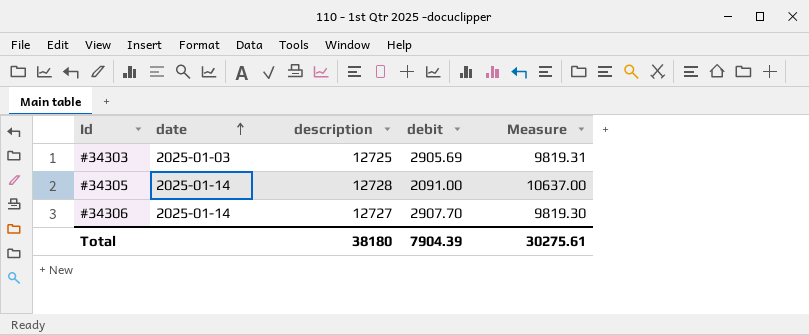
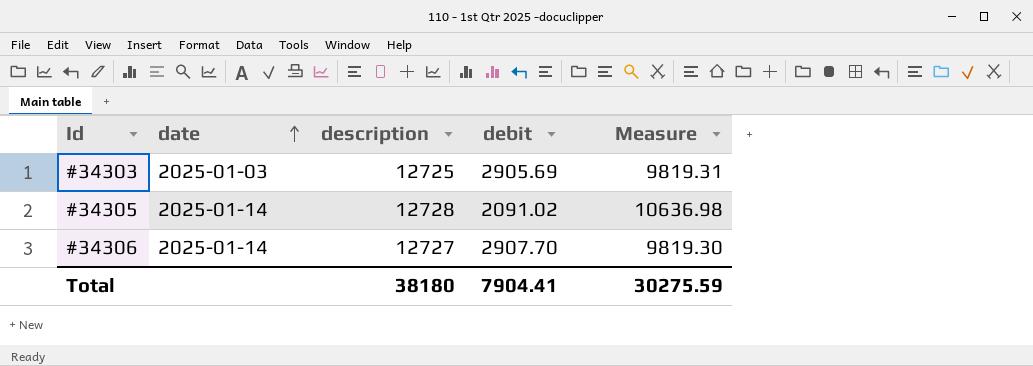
#34305 | debit: 2091.00 -> 2091.02
#34305 | Measure: 10637.00 -> 10636.98
Total | debit: 7904.39 -> 7904.41
Total | Measure: 30275.61 -> 30275.59

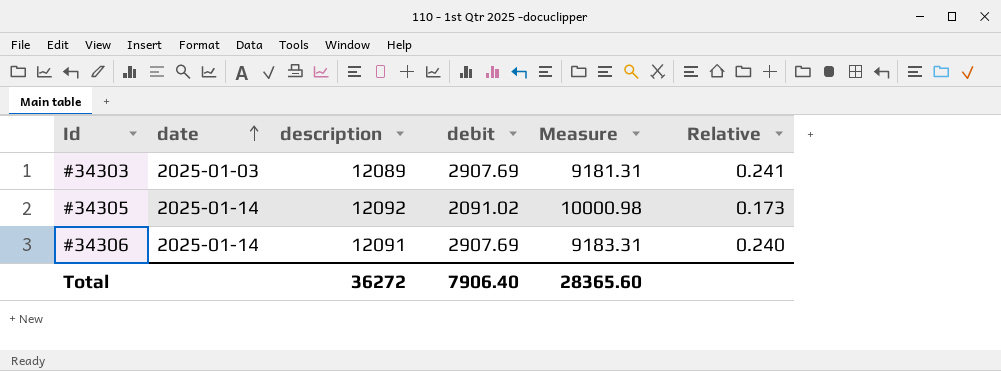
column Relative | formula: none -> [debit] / [description]
#34303 | description: 12725 -> 12089
#34303 | debit: 2905.69 -> 2907.69
#34303 | Measure: 9819.31 -> 9181.31
#34305 | description: 12728 -> 12092
#34305 | Measure: 10636.98 -> 10000.98
#34306 | description: 12727 -> 12091
#34306 | debit: 2907.70 -> 2907.69
#34306 | Measure: 9819.30 -> 9183.31
Total | description: 38180 -> 36272
Total | debit: 7904.41 -> 7906.40
Total | Measure: 30275.59 -> 28365.60

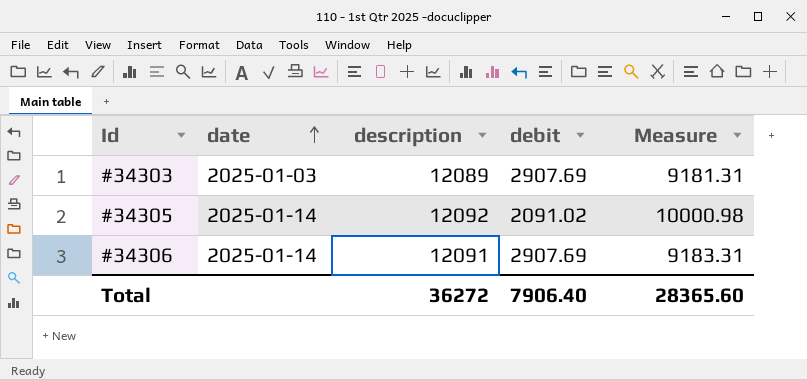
column Relative | formula: [debit] / [description] -> none

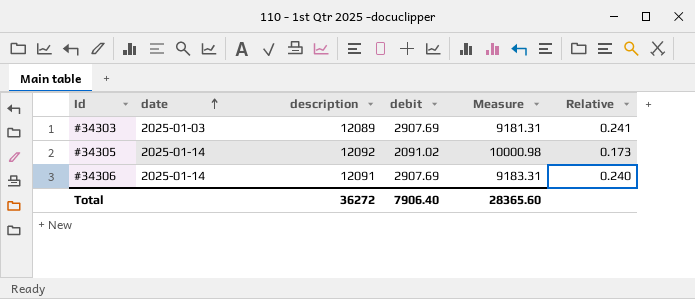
column Relative | formula: none -> [debit] / [description]

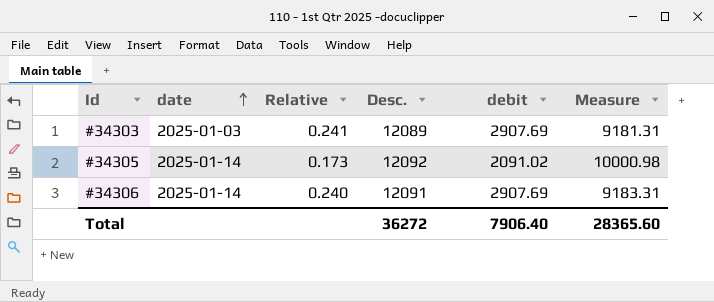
column Relative | position: 6 -> 3
column name: description -> Desc.

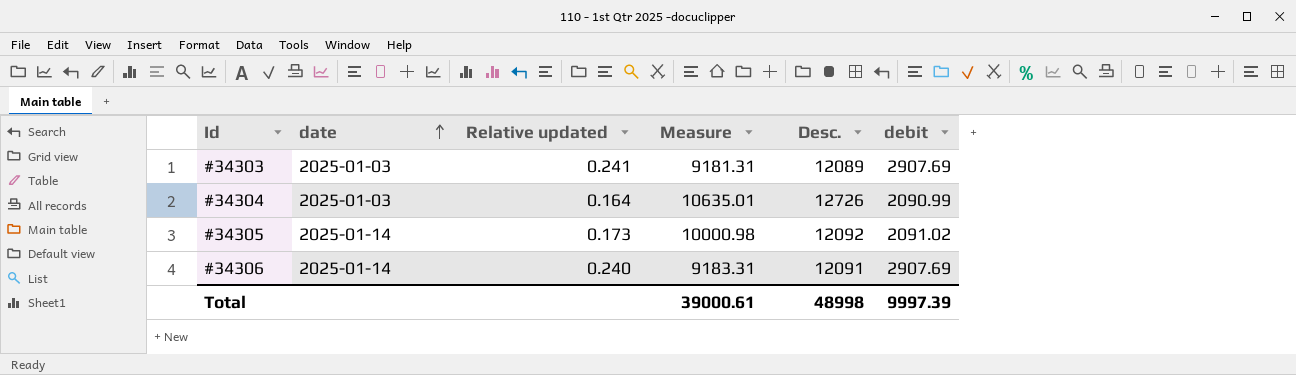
column name: Relative -> Relative updated
column Measure | position: 6 -> 4
row #34304: none -> 2025-01-03 | 0.164 | 10635.01 | 12726 | 2090.99
Total | Measure: 28365.60 -> 39000.61
Total | Desc.: 36272 -> 48998
Total | debit: 7906.40 -> 9997.39

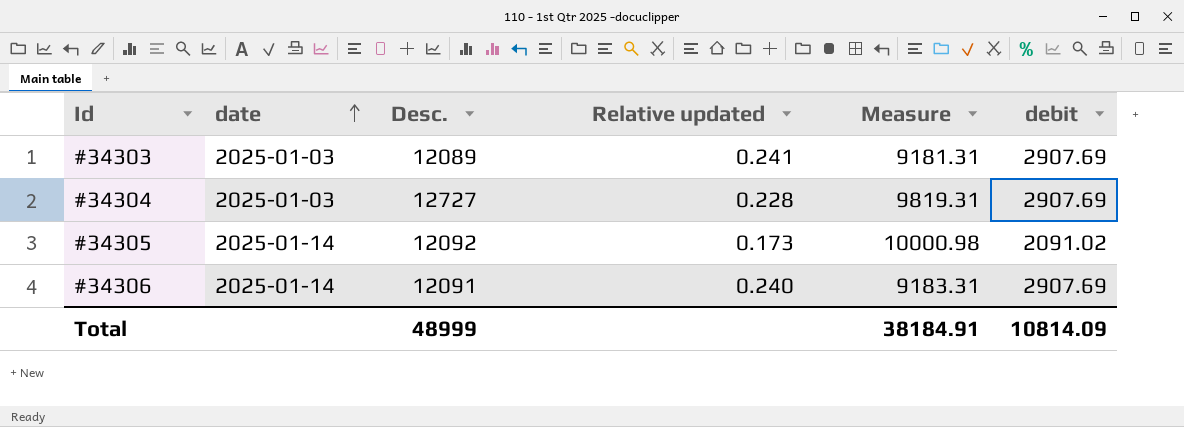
column Desc. | position: 5 -> 3
#34304 | Desc.: 12726 -> 12727
#34304 | Relative updated: 0.164 -> 0.228
#34304 | Measure: 10635.01 -> 9819.31
#34304 | debit: 2090.99 -> 2907.69
Total | Desc.: 48998 -> 48999
Total | Measure: 39000.61 -> 38184.91
Total | debit: 9997.39 -> 10814.09

